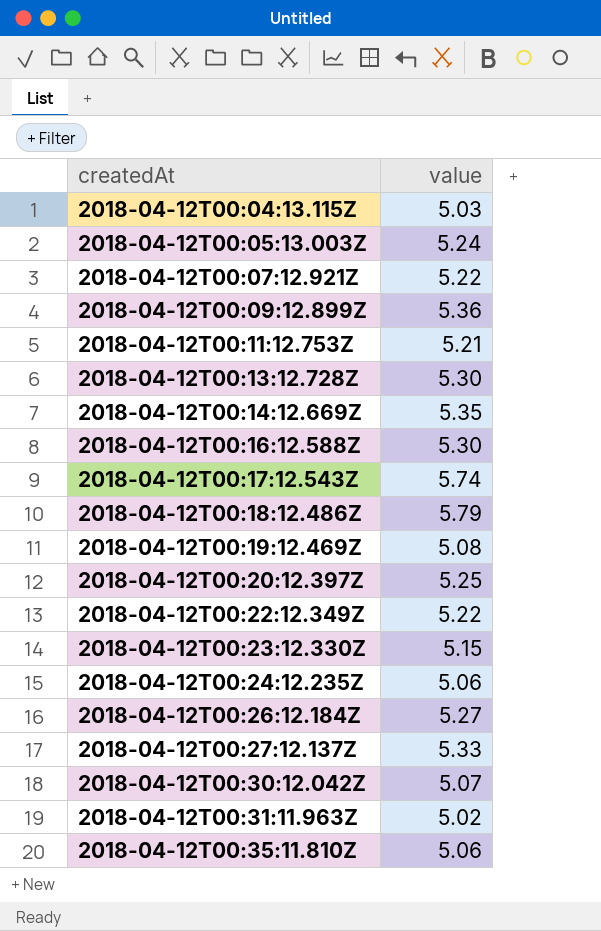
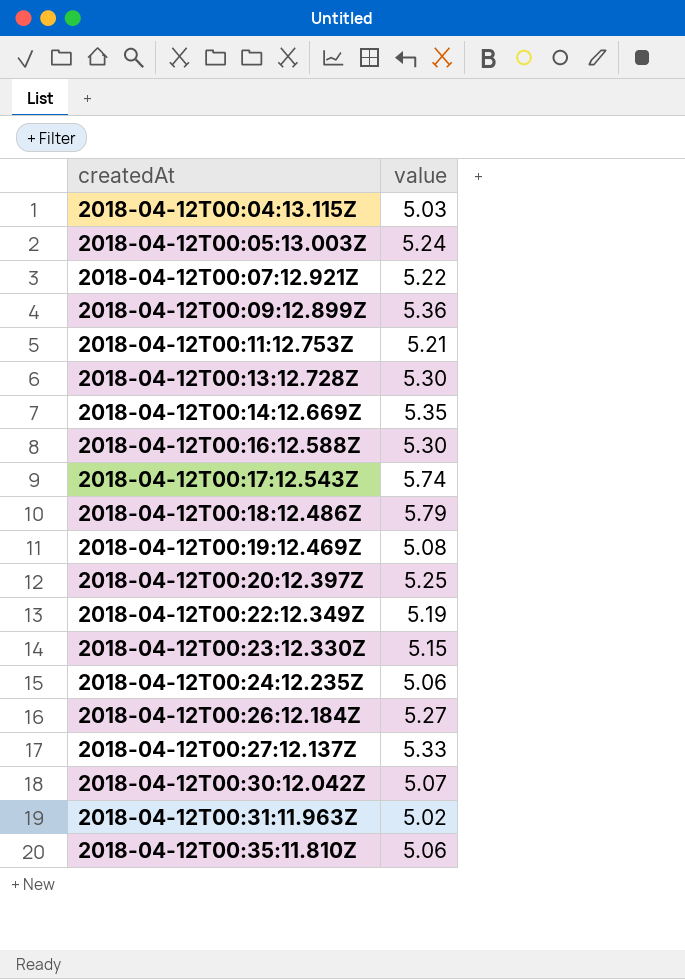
2018-04-12T00:22:12.349Z | value: 5.22 -> 5.19

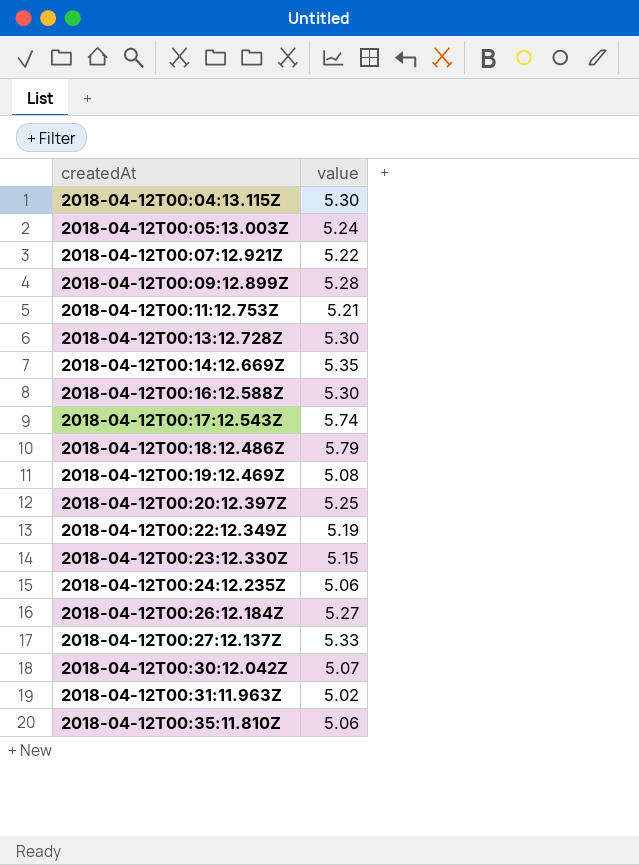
2018-04-12T00:04:13.115Z | value: 5.03 -> 5.30
2018-04-12T00:09:12.899Z | value: 5.36 -> 5.28

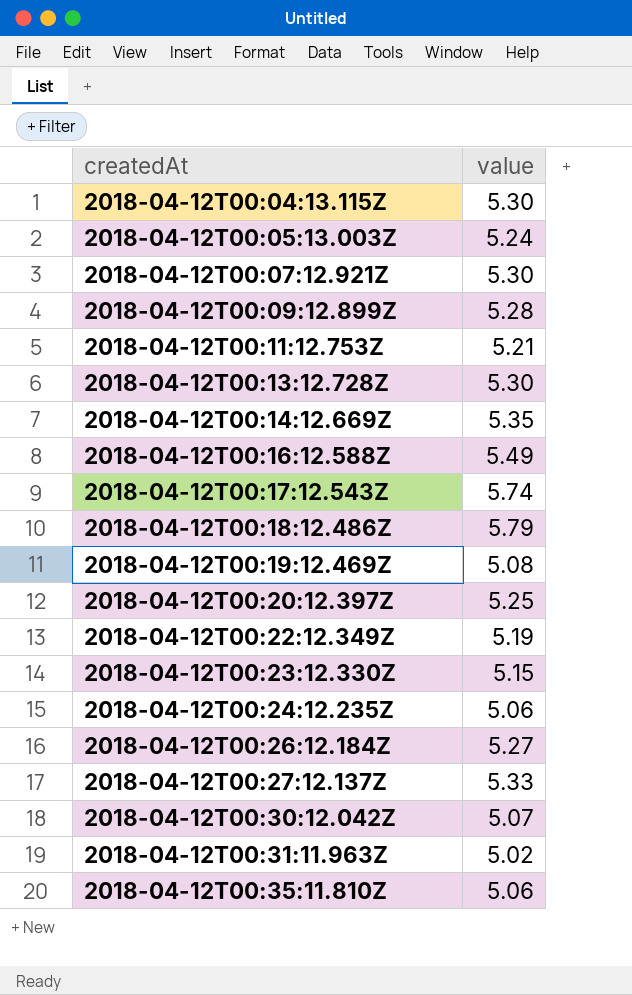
2018-04-12T00:07:12.921Z | value: 5.22 -> 5.30
2018-04-12T00:16:12.588Z | value: 5.30 -> 5.49

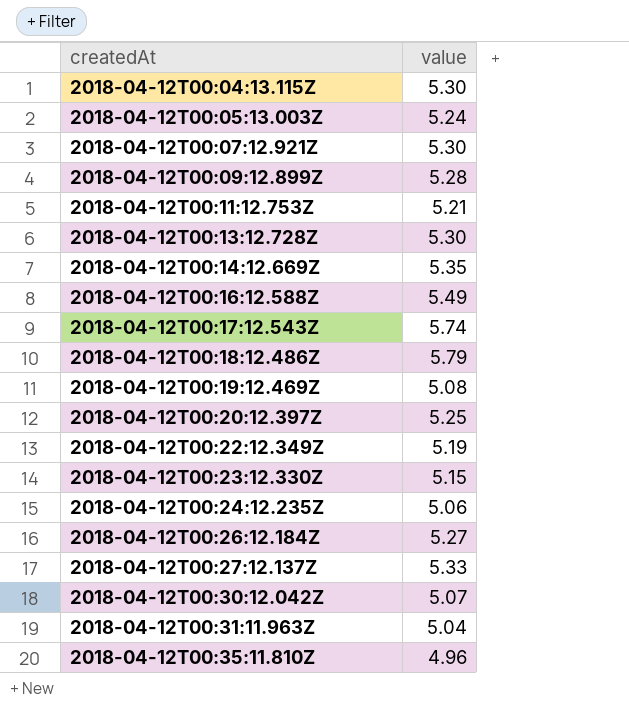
2018-04-12T00:31:11.963Z | value: 5.02 -> 5.04
2018-04-12T00:35:11.810Z | value: 5.06 -> 4.96

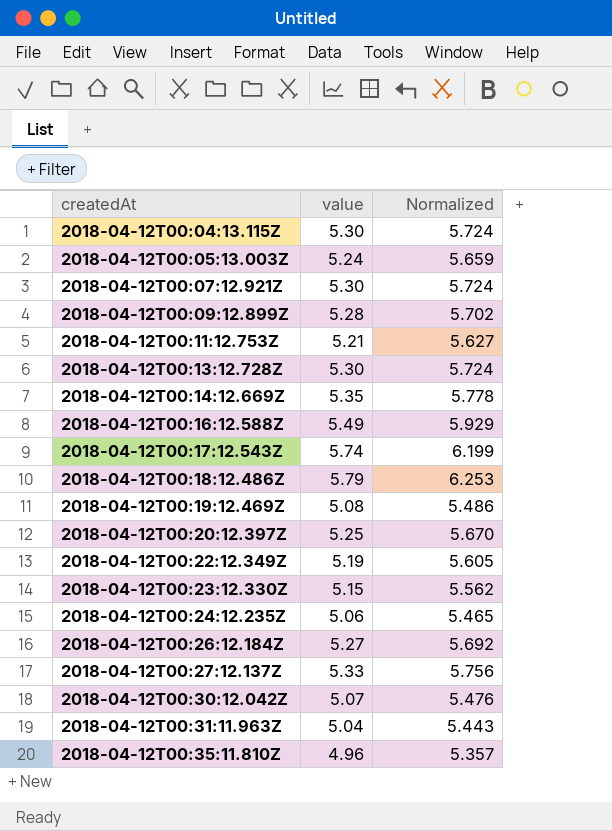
column Normalized | formula: none -> [value] * 1.08

